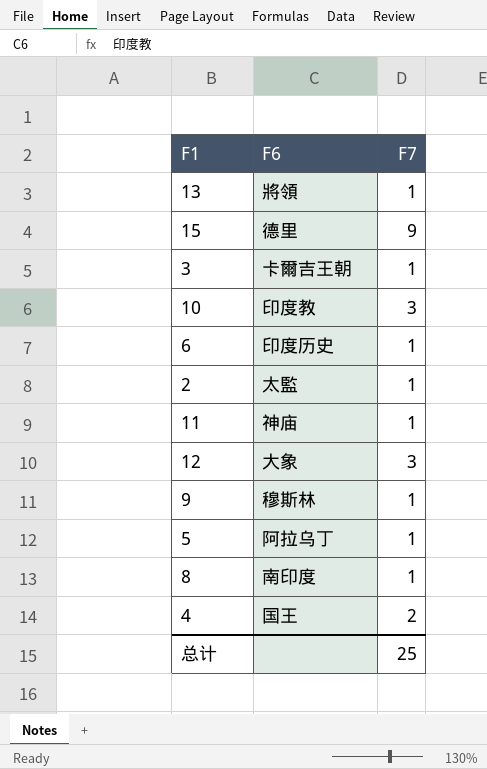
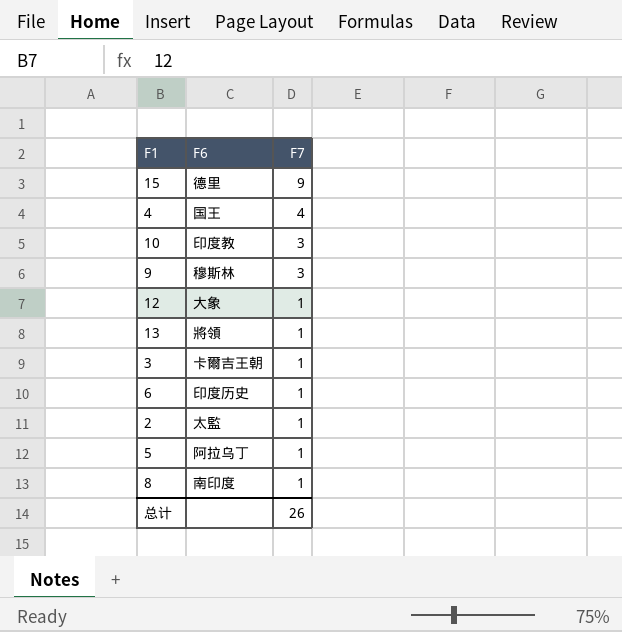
row order: none -> F7 descending
row 11: 神庙 | 1 -> none
4 | F7: 2 -> 4
9 | F7: 1 -> 3
12 | F7: 3 -> 1
总计 | F7: 25 -> 26

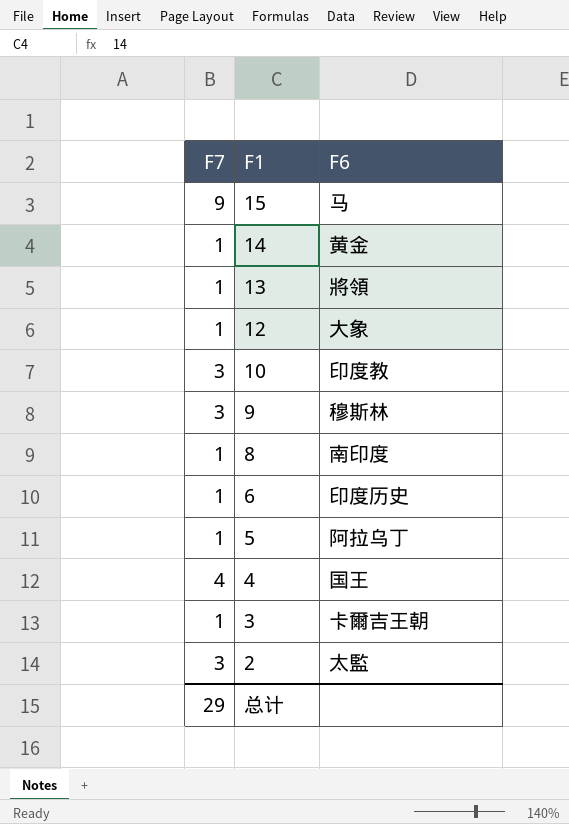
row order: F7 descending -> F1 descending
column F7 | position: 3 -> 1
15 | F6: 德里 -> 马
row 14: none -> 1 | 黄金
2 | F7: 1 -> 3
总计 | F7: 26 -> 29

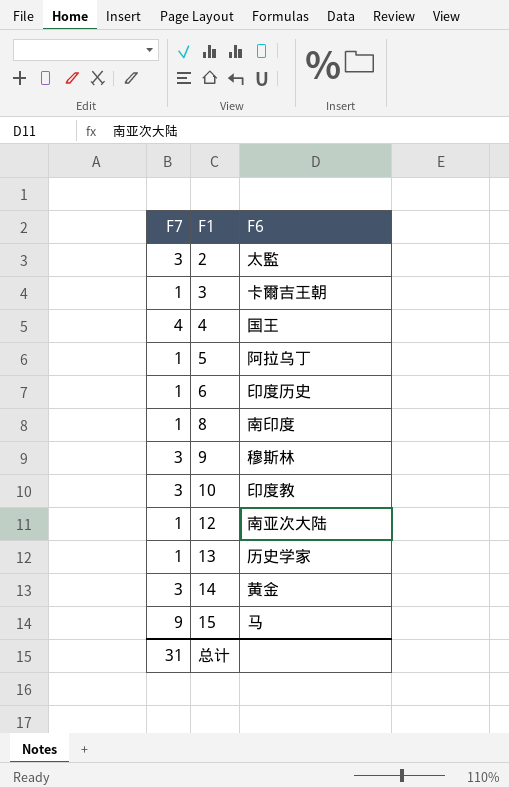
row order: F1 descending -> F1 ascending
12 | F6: 大象 -> 南亚次大陆
13 | F6: 將領 -> 历史学家
14 | F7: 1 -> 3
总计 | F7: 29 -> 31

